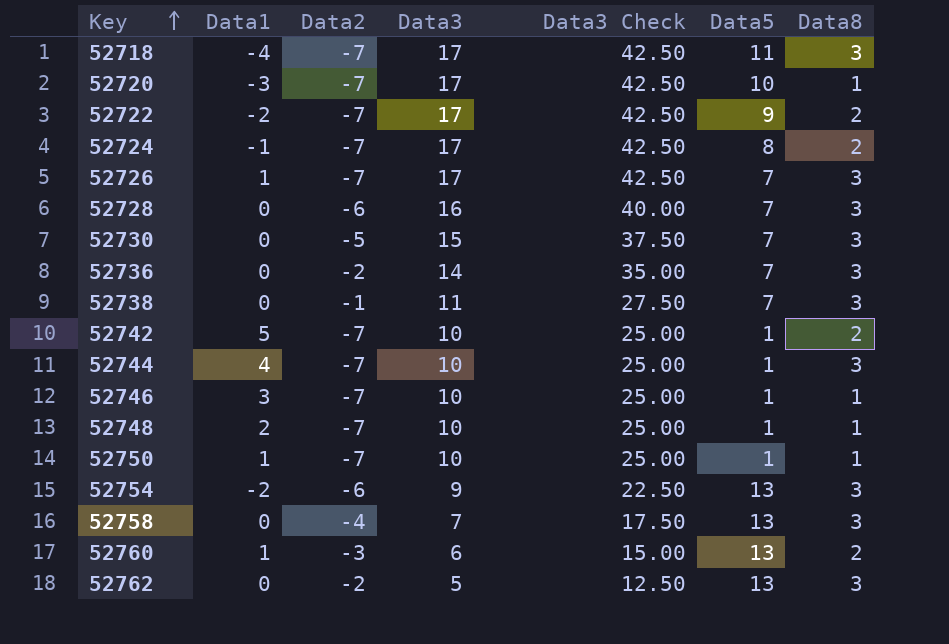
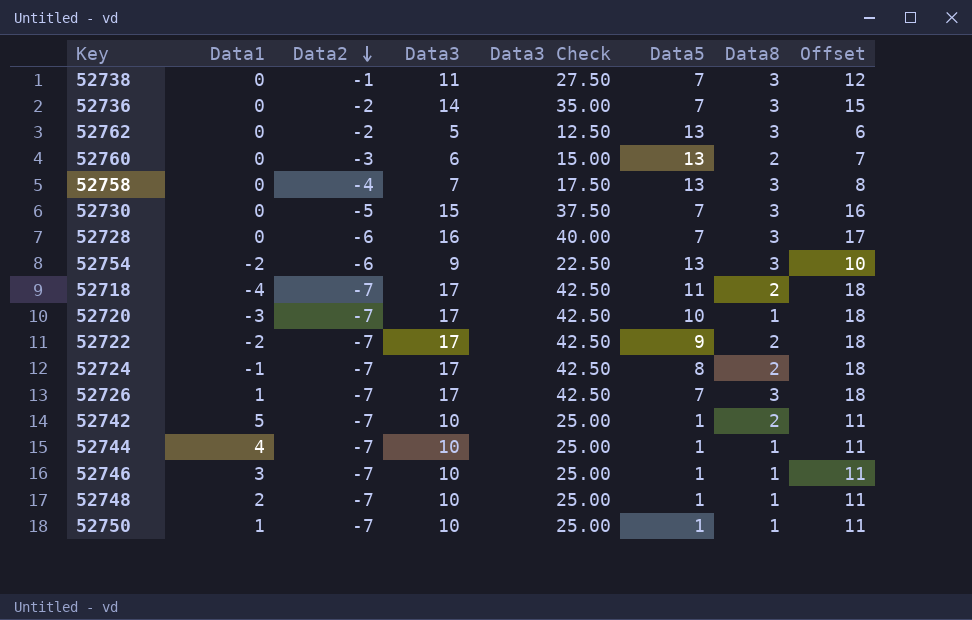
row order: Key ascending -> Data2 descending
column Offset | formula: none -> [Data3] + 1
52760 | Data1: 1 -> 0
52718 | Data8: 3 -> 2
52744 | Data8: 3 -> 1

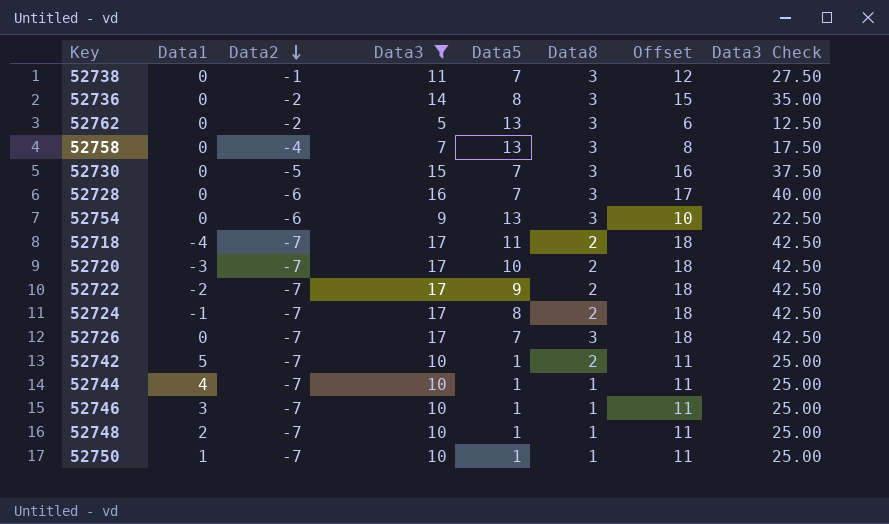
filter: none -> Data3 != 6
column Data3 Check | position: 5 -> 8
52736 | Data5: 7 -> 8
52754 | Data1: -2 -> 0
52720 | Data8: 1 -> 2
52726 | Data1: 1 -> 0

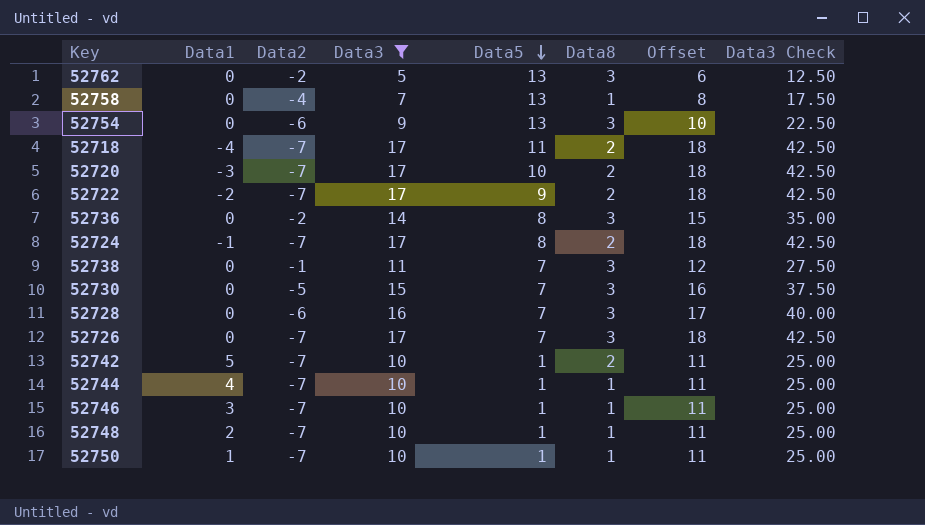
row order: Data2 descending -> Data5 descending
52758 | Data8: 3 -> 1

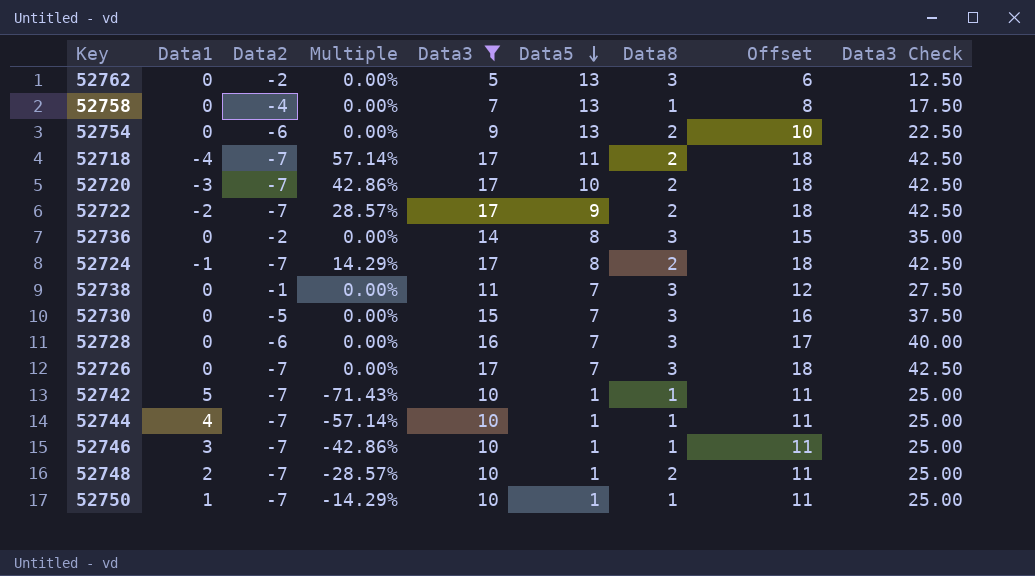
column Multiple | formula: none -> [Data1] / [Data2]
52754 | Data8: 3 -> 2
52742 | Data8: 2 -> 1
52748 | Data8: 1 -> 2

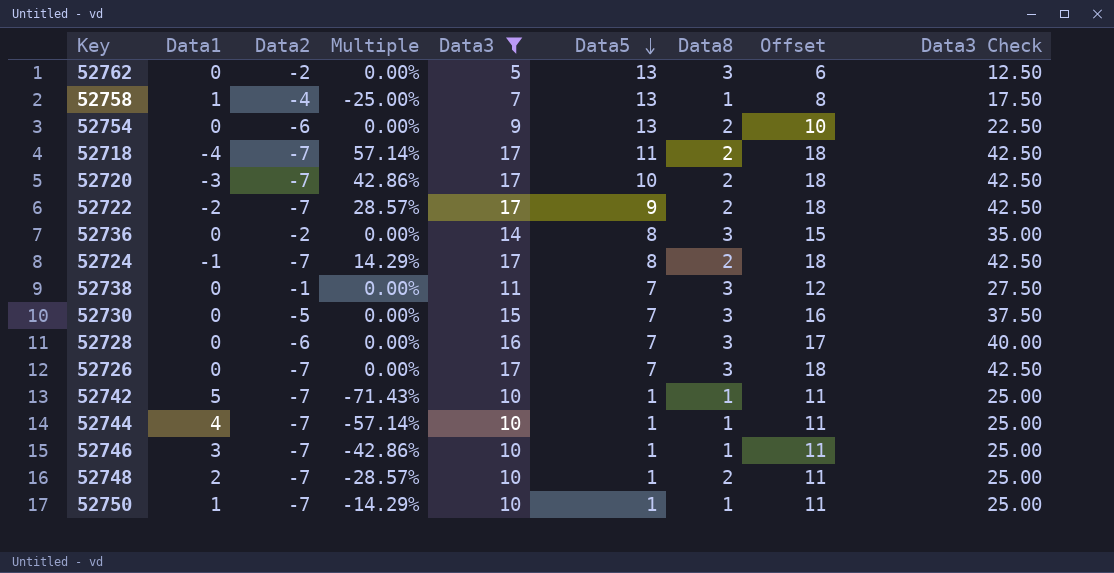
52758 | Data1: 0 -> 1
52758 | Multiple: 0.00% -> -25.00%

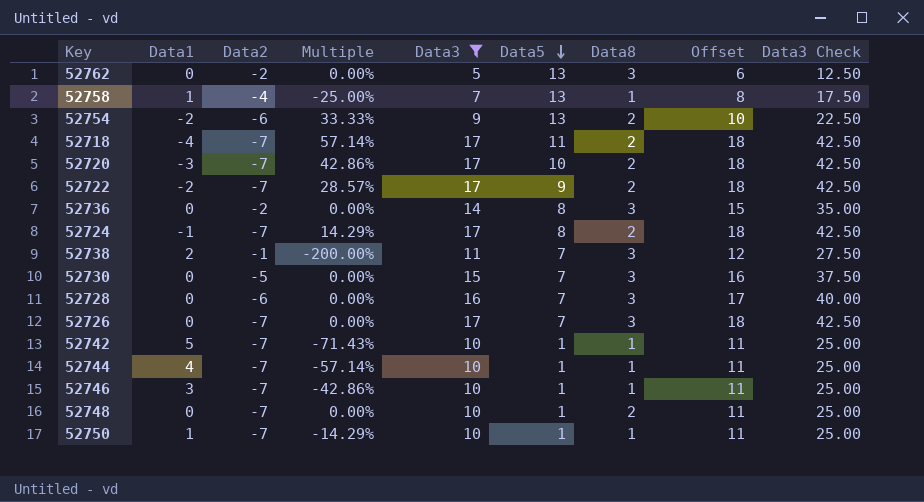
52754 | Data1: 0 -> -2
52754 | Multiple: 0.00% -> 33.33%
52738 | Data1: 0 -> 2
52738 | Multiple: 0.00% -> -200.00%
52748 | Data1: 2 -> 0
52748 | Multiple: -28.57% -> 0.00%

